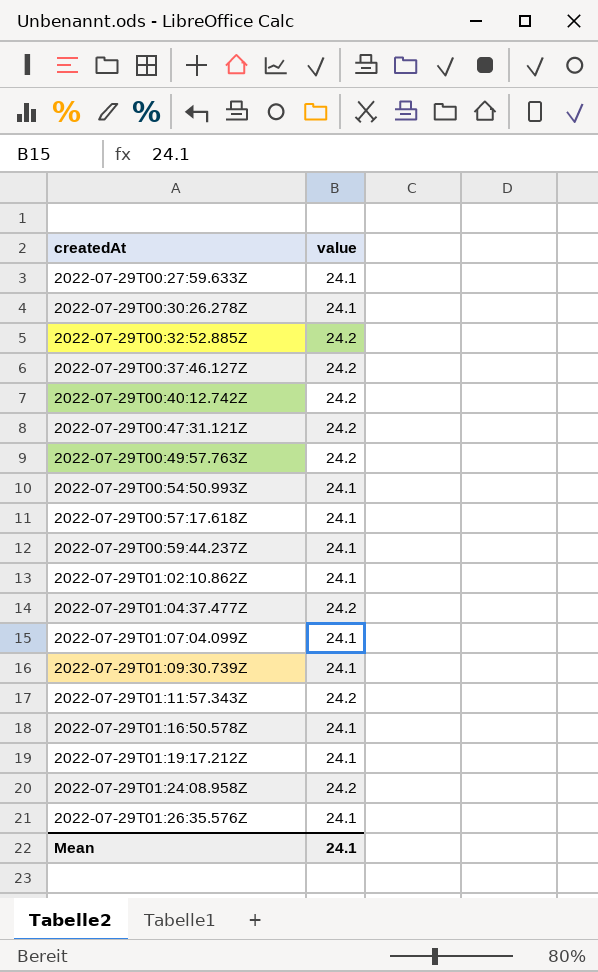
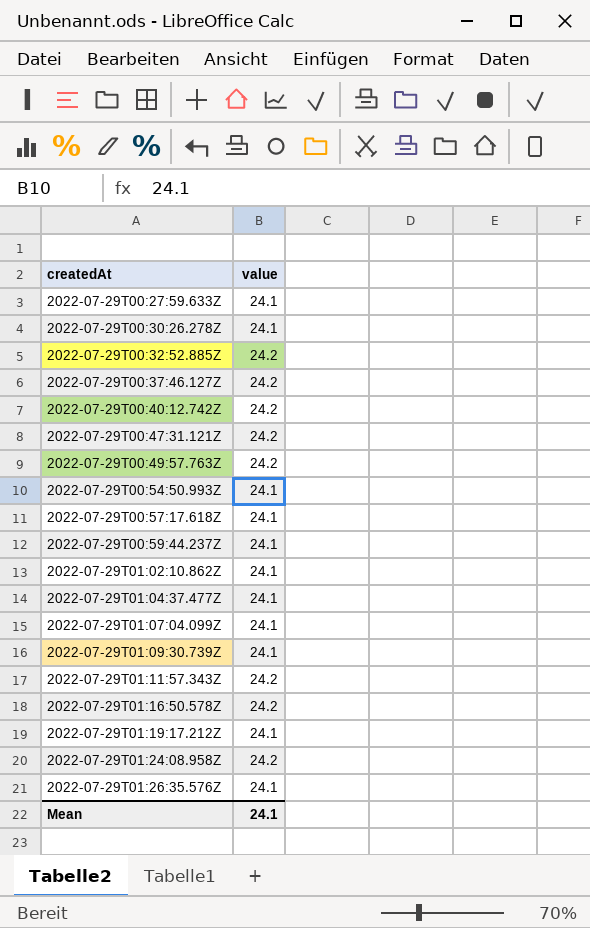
2022-07-29T01:04:37.477Z | value: 24.2 -> 24.1
2022-07-29T01:16:50.578Z | value: 24.1 -> 24.2

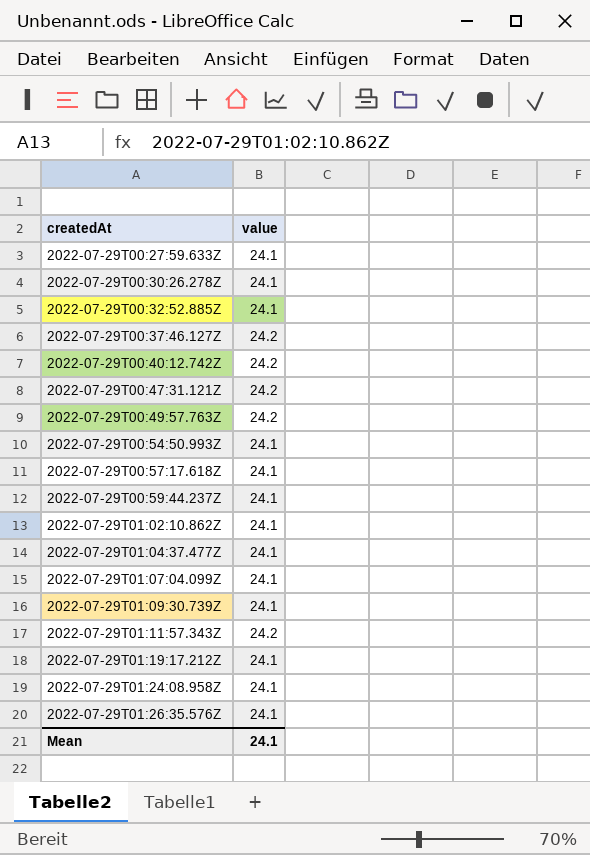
row 2022-07-29T01:16:50.578Z: 24.2 -> none
2022-07-29T00:32:52.885Z | value: 24.2 -> 24.1
2022-07-29T01:24:08.958Z | value: 24.2 -> 24.1

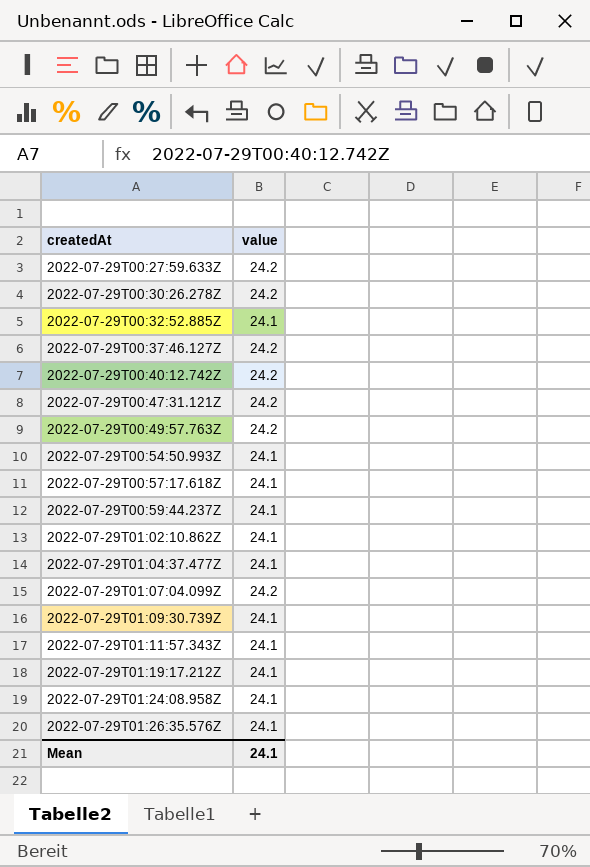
2022-07-29T00:27:59.633Z | value: 24.1 -> 24.2
2022-07-29T00:30:26.278Z | value: 24.1 -> 24.2
2022-07-29T01:07:04.099Z | value: 24.1 -> 24.2
2022-07-29T01:11:57.343Z | value: 24.2 -> 24.1

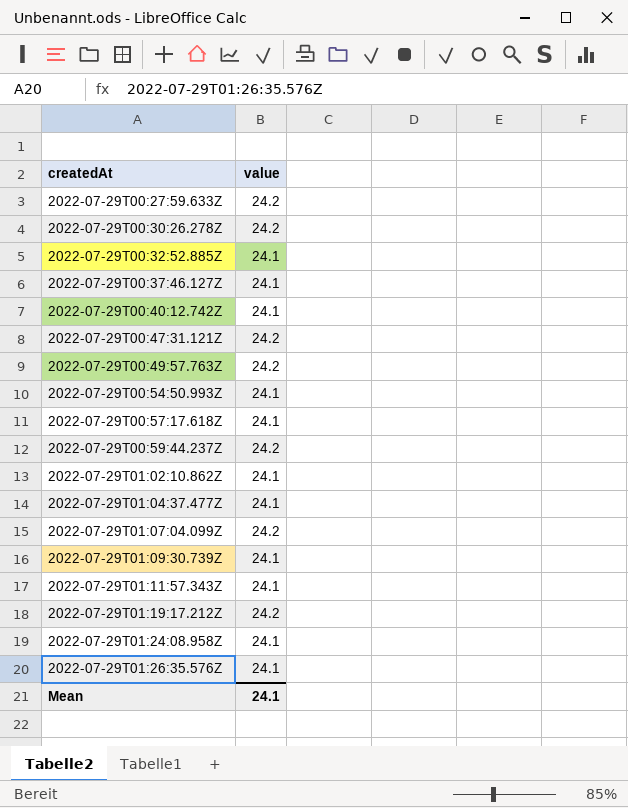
2022-07-29T00:37:46.127Z | value: 24.2 -> 24.1
2022-07-29T00:40:12.742Z | value: 24.2 -> 24.1
2022-07-29T00:59:44.237Z | value: 24.1 -> 24.2
2022-07-29T01:19:17.212Z | value: 24.1 -> 24.2

